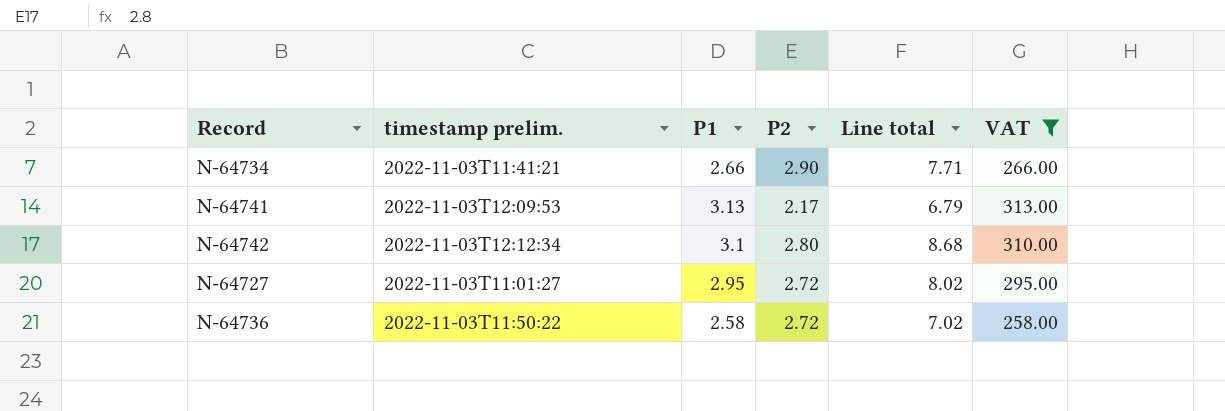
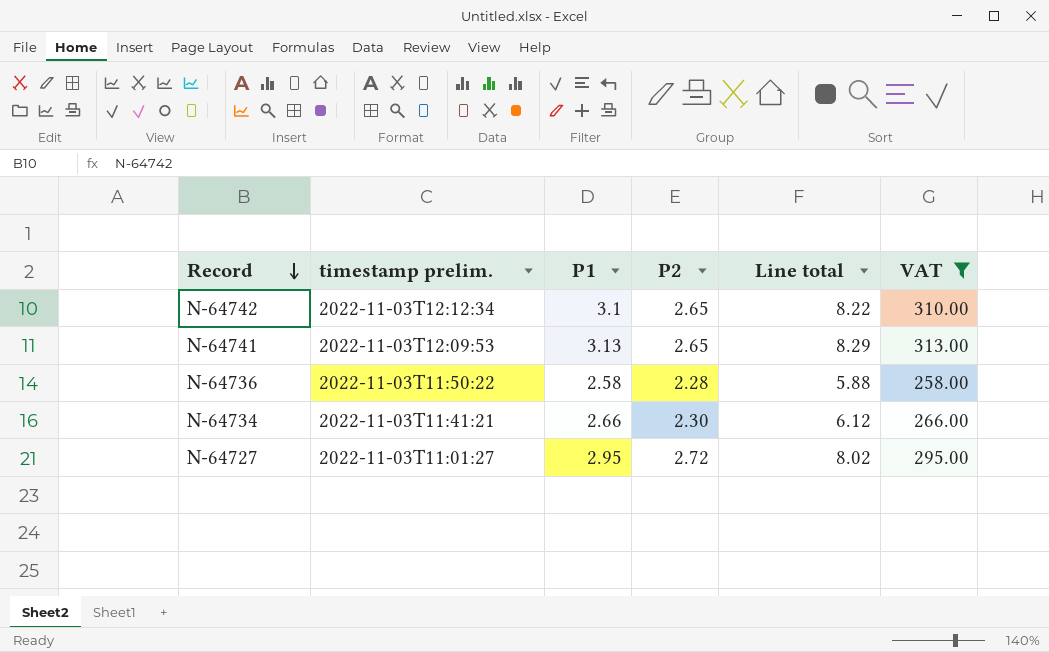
row order: none -> Record descending
N-64742 | P2: 2.80 -> 2.65
N-64742 | Line total: 8.68 -> 8.22
N-64741 | P2: 2.17 -> 2.65
N-64741 | Line total: 6.79 -> 8.29
N-64736 | P2: 2.72 -> 2.28
N-64736 | Line total: 7.02 -> 5.88
N-64734 | P2: 2.90 -> 2.30
N-64734 | Line total: 7.71 -> 6.12

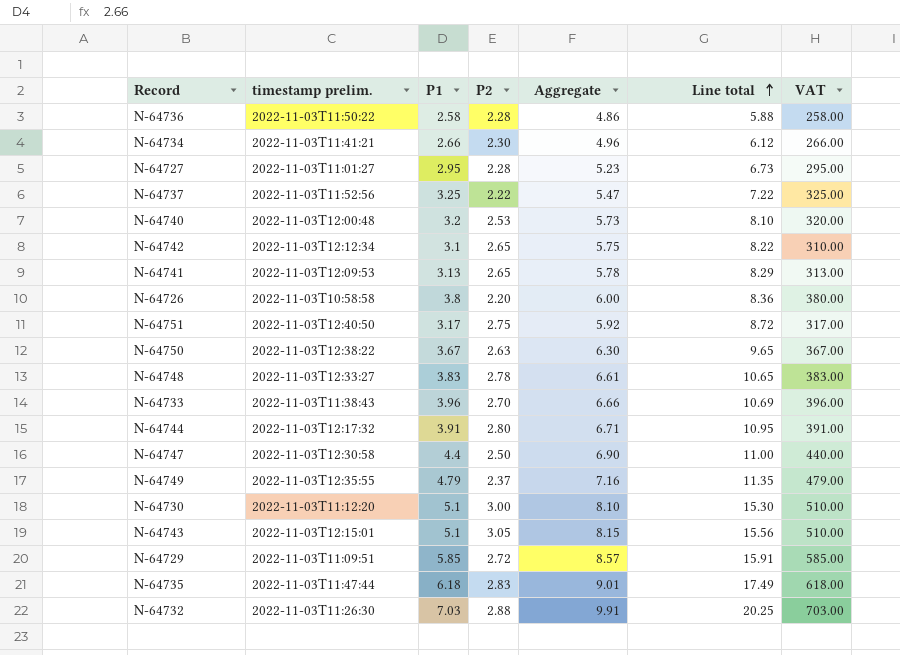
filter: VAT <= 313.00 -> none
row order: Record descending -> Line total ascending
column Aggregate | formula: none -> [P1] + [P2]
N-64727 | P2: 2.72 -> 2.28
N-64727 | Line total: 8.02 -> 6.73

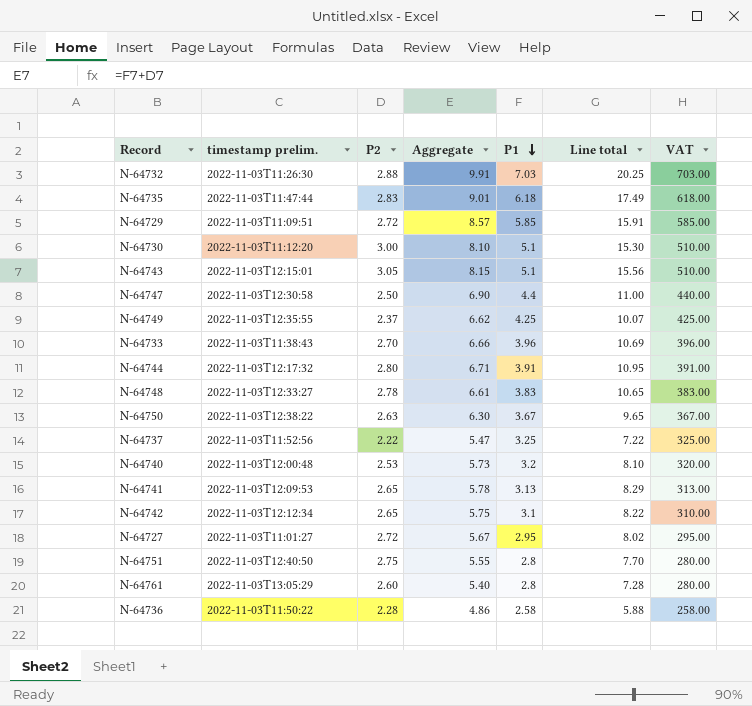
row order: Line total ascending -> P1 descending
column P1 | position: 3 -> 5
row N-64734: 2022-11-03T11:41:21 | 2.66 | 2.30 | 4.96 | 6.12 | 266.00 -> none
row N-64726: 2022-11-03T10:58:58 | 3.8 | 2.20 | 6.00 | 8.36 | 380.00 -> none
N-64749 | Aggregate: 7.16 -> 6.62
N-64749 | P1: 4.79 -> 4.25
N-64749 | Line total: 11.35 -> 10.07
N-64749 | VAT: 479.00 -> 425.00
N-64727 | P2: 2.28 -> 2.72
N-64727 | Aggregate: 5.23 -> 5.67
N-64727 | Line total: 6.73 -> 8.02
N-64751 | Aggregate: 5.92 -> 5.55
N-64751 | P1: 3.17 -> 2.8
N-64751 | Line total: 8.72 -> 7.70
N-64751 | VAT: 317.00 -> 280.00
row N-64761: none -> 2022-11-03T13:05:29 | 2.60 | 5.40 | 2.8 | 7.28 | 280.00

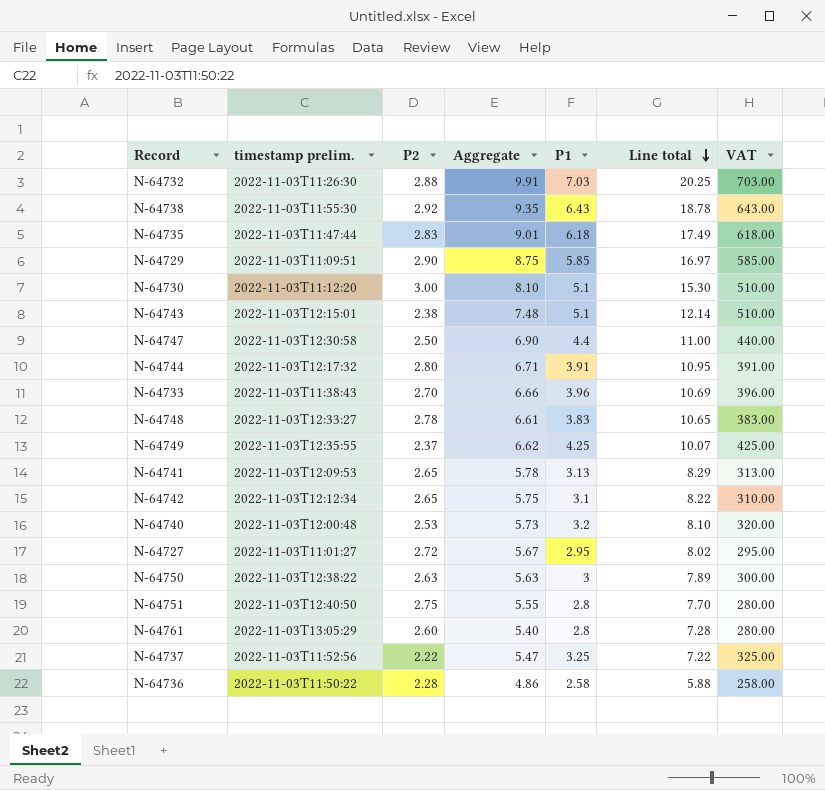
row order: P1 descending -> Line total descending
row N-64738: none -> 2022-11-03T11:55:30 | 2.92 | 9.35 | 6.43 | 18.78 | 643.00
N-64729 | P2: 2.72 -> 2.90
N-64729 | Aggregate: 8.57 -> 8.75
N-64729 | Line total: 15.91 -> 16.97
N-64743 | P2: 3.05 -> 2.38
N-64743 | Aggregate: 8.15 -> 7.48
N-64743 | Line total: 15.56 -> 12.14
N-64750 | Aggregate: 6.30 -> 5.63
N-64750 | P1: 3.67 -> 3
N-64750 | Line total: 9.65 -> 7.89
N-64750 | VAT: 367.00 -> 300.00

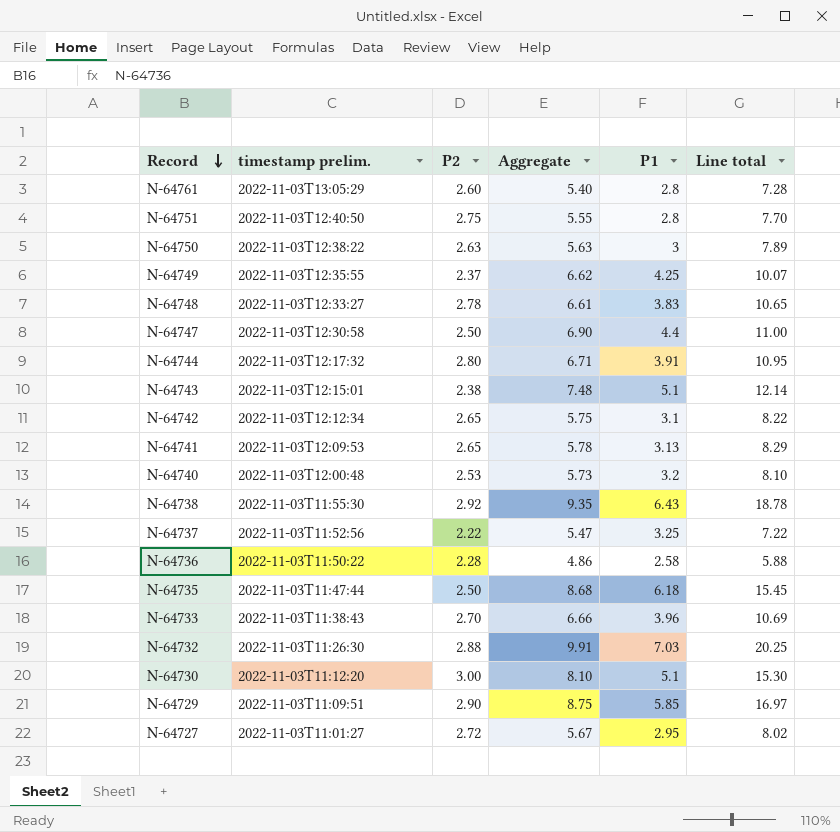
row order: Line total descending -> Record descending
column VAT | formula: [P1] * 100 -> none
N-64735 | P2: 2.83 -> 2.50
N-64735 | Aggregate: 9.01 -> 8.68
N-64735 | Line total: 17.49 -> 15.45

